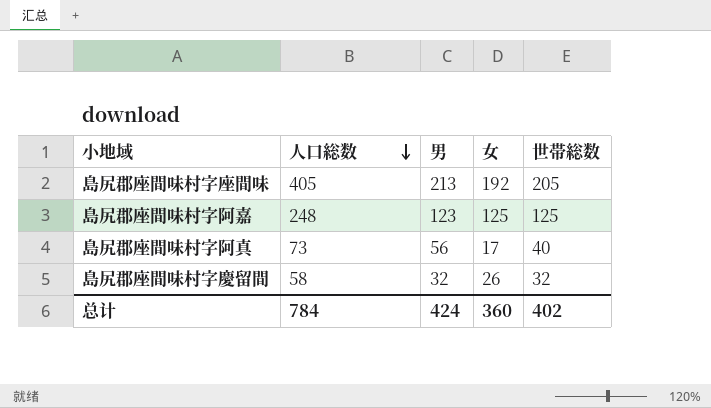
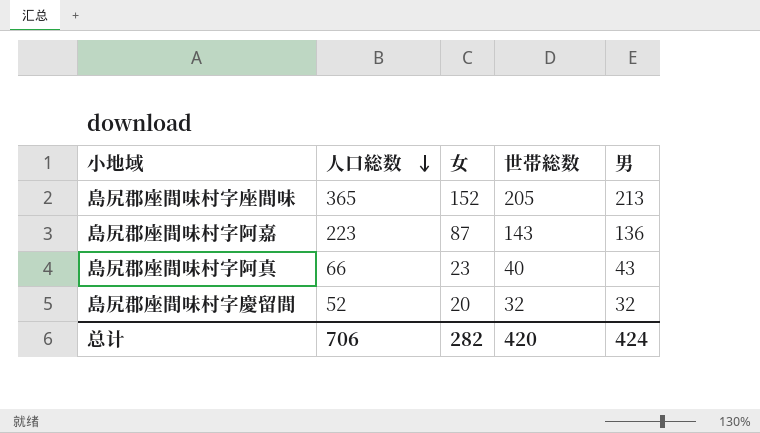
column 男 | position: 3 -> 5
島尻郡座間味村字座間味 | 人口総数: 405 -> 365
島尻郡座間味村字座間味 | 女: 192 -> 152
島尻郡座間味村字阿嘉 | 人口総数: 248 -> 223
島尻郡座間味村字阿嘉 | 女: 125 -> 87
島尻郡座間味村字阿嘉 | 世帯総数: 125 -> 143
島尻郡座間味村字阿嘉 | 男: 123 -> 136
島尻郡座間味村字阿真 | 人口総数: 73 -> 66
島尻郡座間味村字阿真 | 女: 17 -> 23
島尻郡座間味村字阿真 | 男: 56 -> 43
島尻郡座間味村字慶留間 | 人口総数: 58 -> 52
島尻郡座間味村字慶留間 | 女: 26 -> 20
总计 | 人口総数: 784 -> 706
总计 | 女: 360 -> 282
总计 | 世帯総数: 402 -> 420

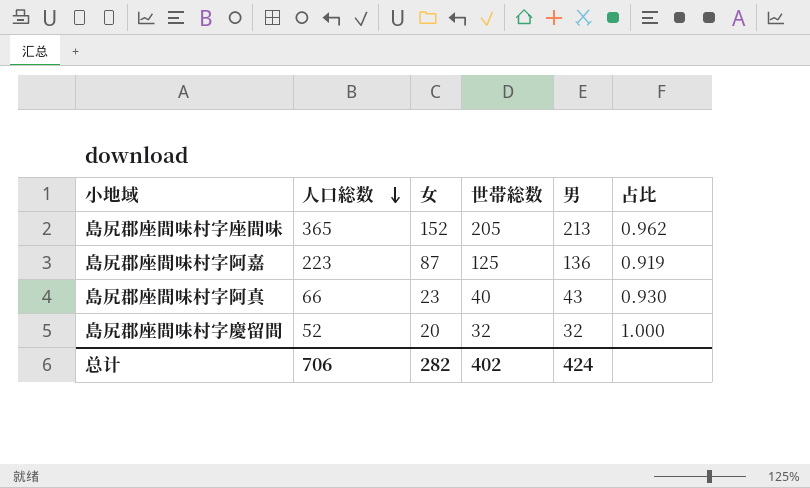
column 占比 | formula: none -> [世帯総数] / [男]
島尻郡座間味村字阿嘉 | 世帯総数: 143 -> 125
总计 | 世帯総数: 420 -> 402

